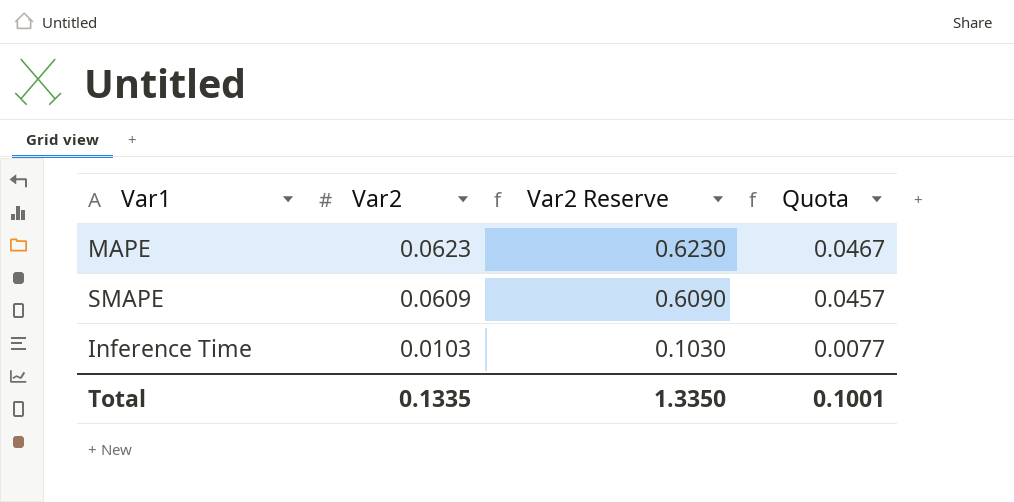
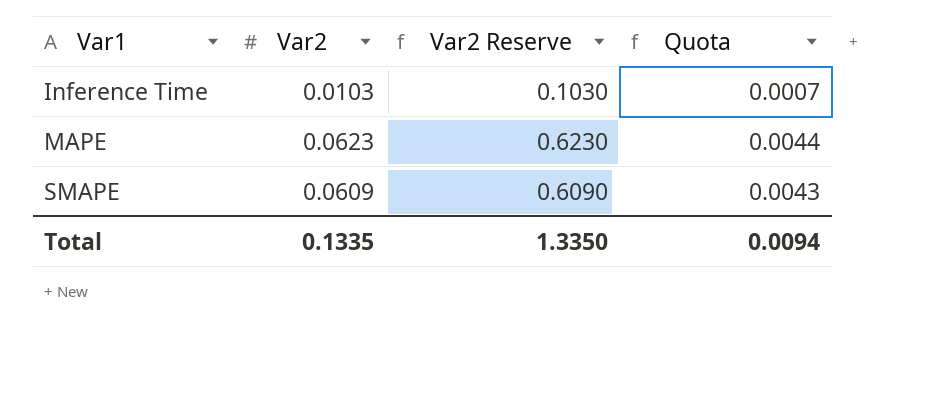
row order: Var2 descending -> Var1 ascending
column Quota | formula: [Var2] * 0.75 -> [Var2] * 0.07
Total | Quota: 0.1001 -> 0.0094

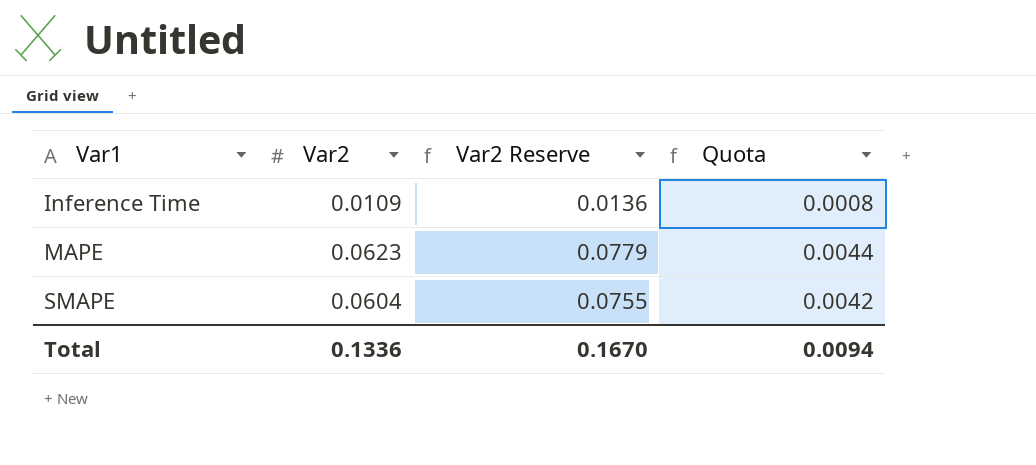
column Var2 Reserve | formula: [Var2] * 10 -> [Var2] * 1.25
Inference Time | Var2: 0.0103 -> 0.0109
Inference Time | Quota: 0.0007 -> 0.0008
SMAPE | Var2: 0.0609 -> 0.0604
SMAPE | Quota: 0.0043 -> 0.0042
Total | Var2: 0.1335 -> 0.1336
Total | Var2 Reserve: 1.3350 -> 0.1670

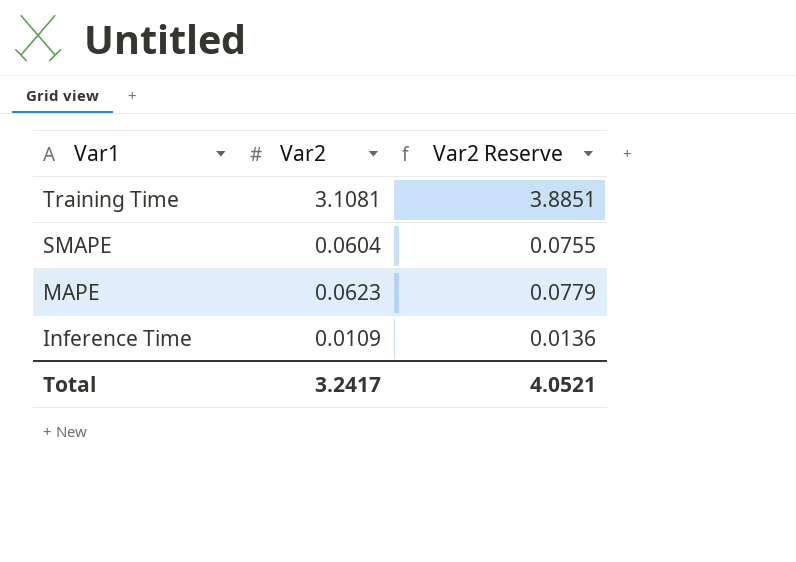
row order: Var1 ascending -> Var1 descending
column Quota | formula: [Var2] * 0.07 -> none
row Training Time: none -> 3.1081 | 3.8851
Total | Var2: 0.1336 -> 3.2417
Total | Var2 Reserve: 0.1670 -> 4.0521

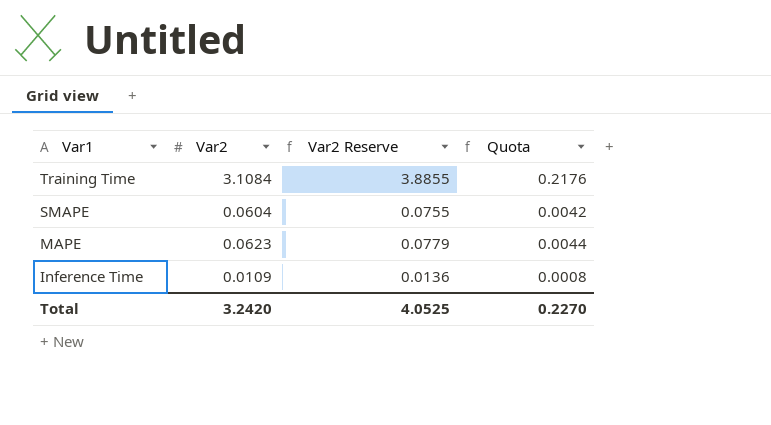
column Quota | formula: none -> [Var2] * 0.07
Training Time | Var2: 3.1081 -> 3.1084
Training Time | Var2 Reserve: 3.8851 -> 3.8855
Total | Var2: 3.2417 -> 3.2420
Total | Var2 Reserve: 4.0521 -> 4.0525

